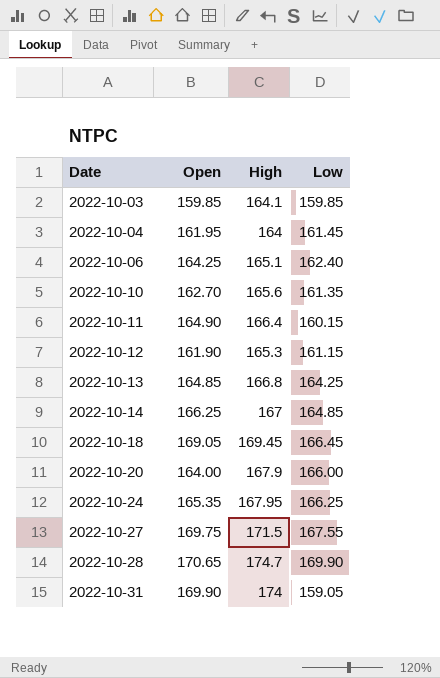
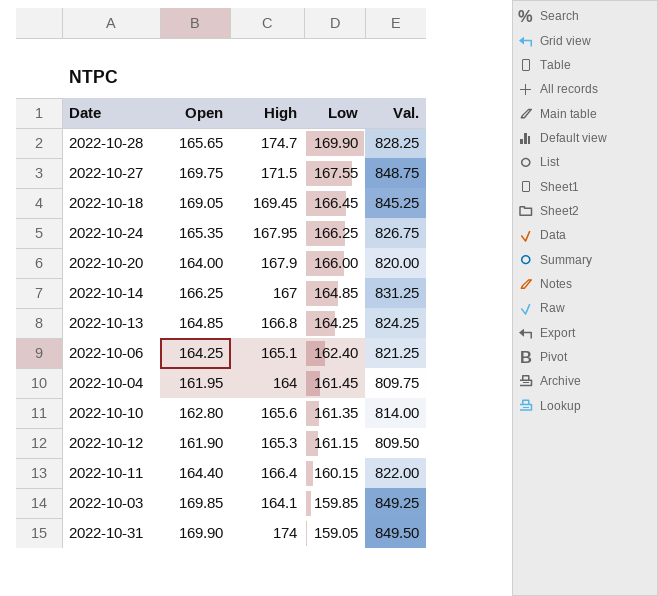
row order: Date ascending -> Low descending
column Val. | formula: none -> [Open] * 5
2022-10-28 | Open: 170.65 -> 165.65
2022-10-10 | Open: 162.70 -> 162.80
2022-10-11 | Open: 164.90 -> 164.40
2022-10-03 | Open: 159.85 -> 169.85

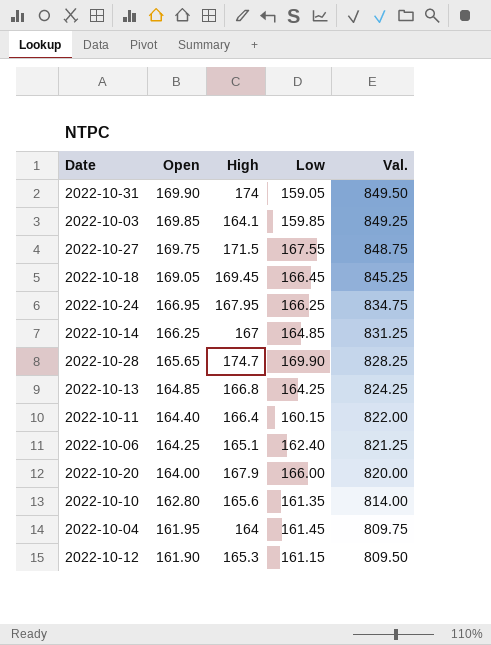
row order: Low descending -> Open descending
2022-10-24 | Open: 165.35 -> 166.95
2022-10-24 | Val.: 826.75 -> 834.75

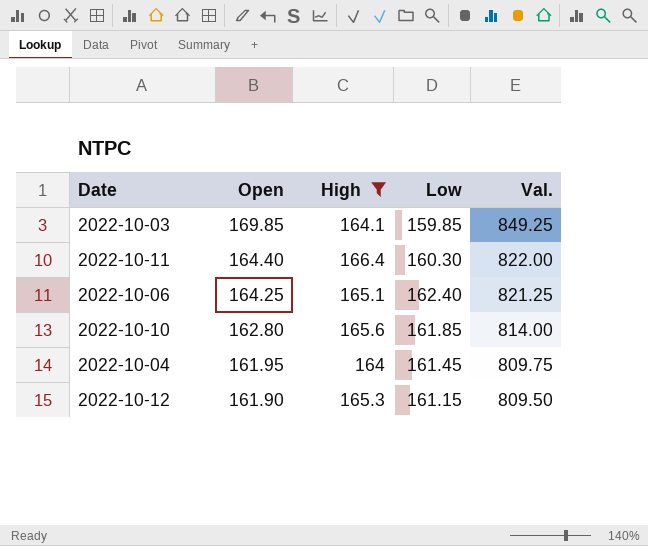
filter: none -> High <= 166.4
2022-10-11 | Low: 160.15 -> 160.30
2022-10-10 | Low: 161.35 -> 161.85

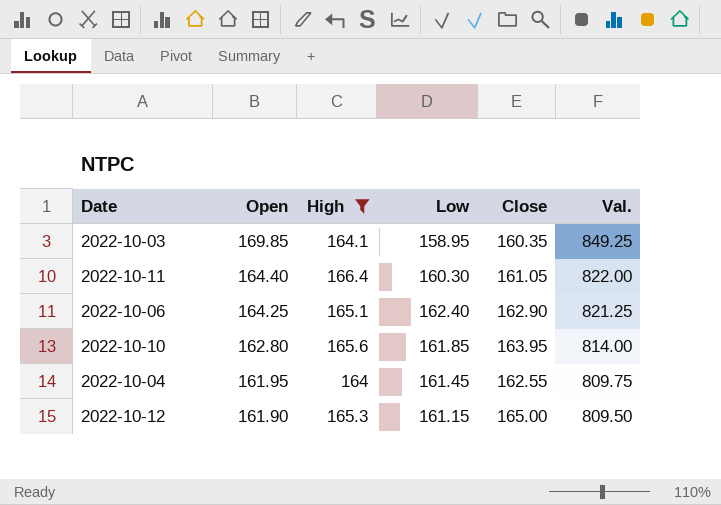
column Close | position: none -> 5
2022-10-03 | Low: 159.85 -> 158.95

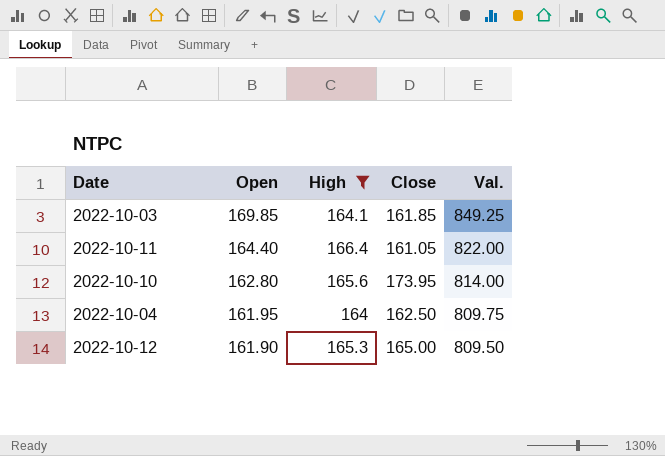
column Low | position: 4 -> none
row 2022-10-06: 164.25 | 165.1 | 162.40 | 162.90 | 821.25 -> none
2022-10-03 | Close: 160.35 -> 161.85
2022-10-10 | Close: 163.95 -> 173.95
2022-10-04 | Close: 162.55 -> 162.50

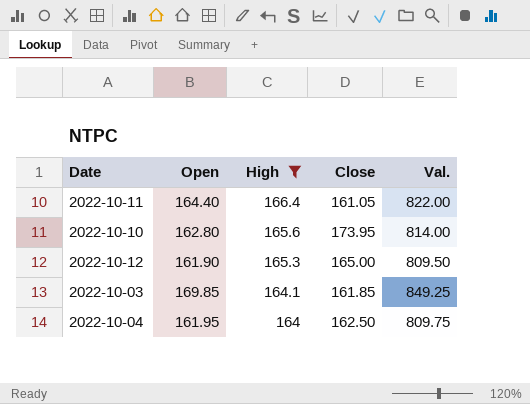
row order: Open descending -> High descending

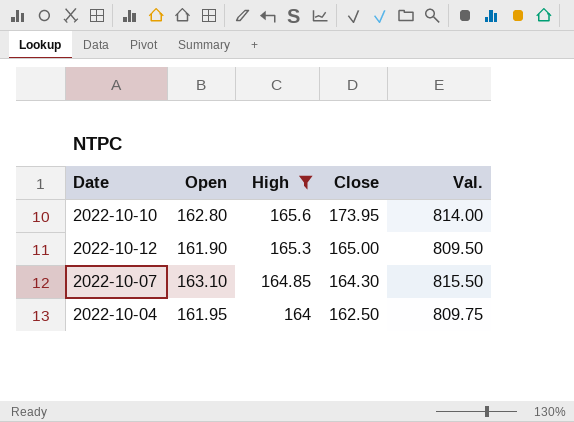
row 2022-10-11: 164.40 | 166.4 | 161.05 | 822.00 -> none
row 2022-10-03: 169.85 | 164.1 | 161.85 | 849.25 -> none
row 2022-10-07: none -> 163.10 | 164.85 | 164.30 | 815.50

